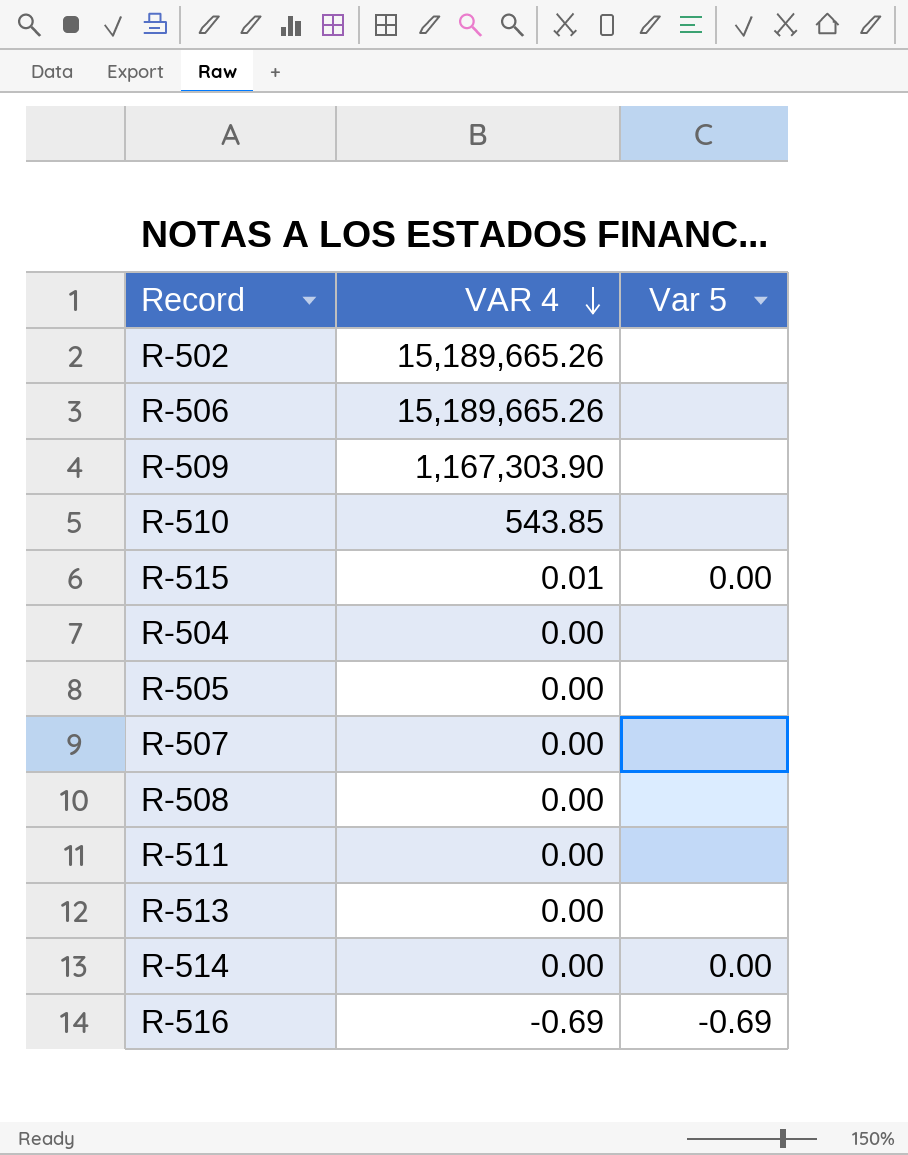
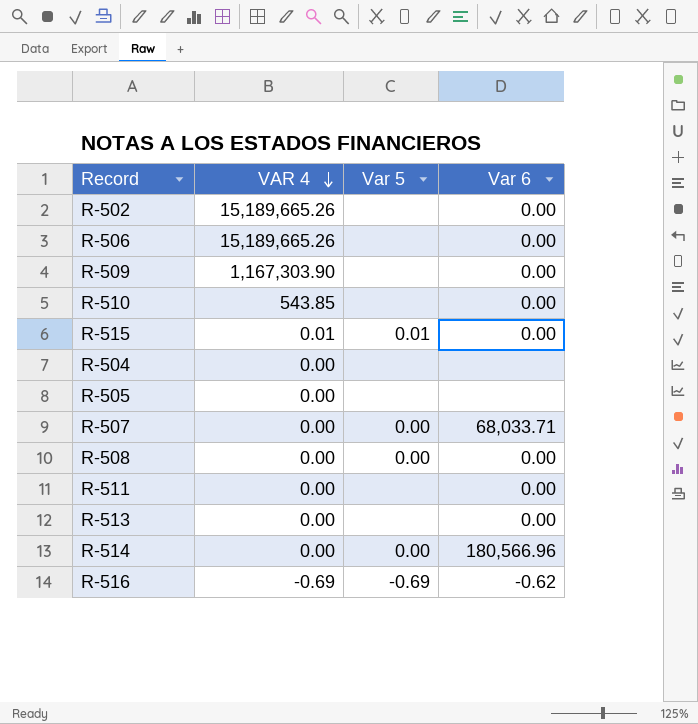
column Var 6 | position: none -> 4
R-515 | Var 5: 0.00 -> 0.01
R-507 | Var 5: none -> 0.00
R-508 | Var 5: none -> 0.00

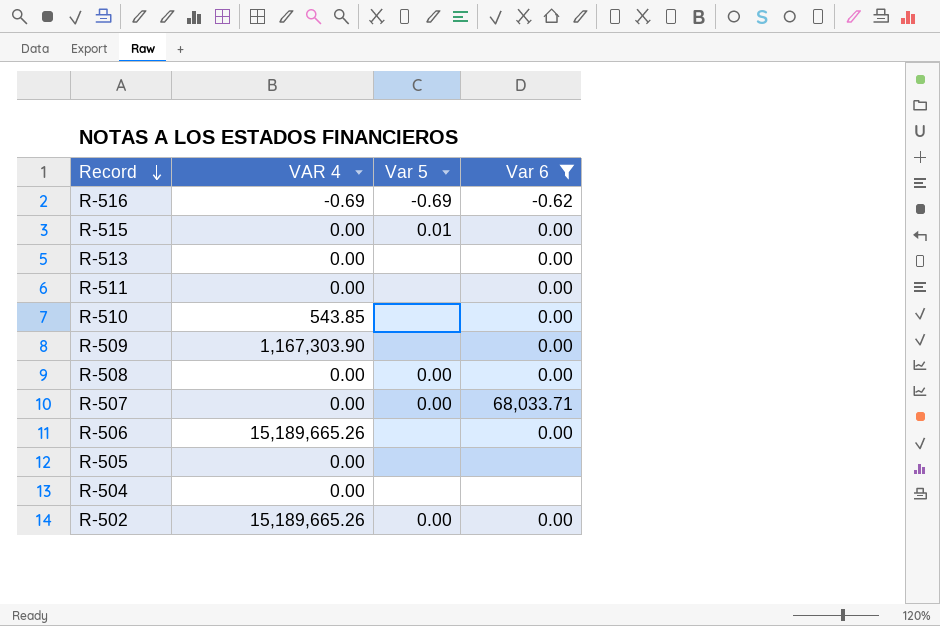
filter: none -> Var 6 != 180,566.96
row order: VAR 4 descending -> Record descending
R-515 | VAR 4: 0.01 -> 0.00
R-502 | Var 5: none -> 0.00

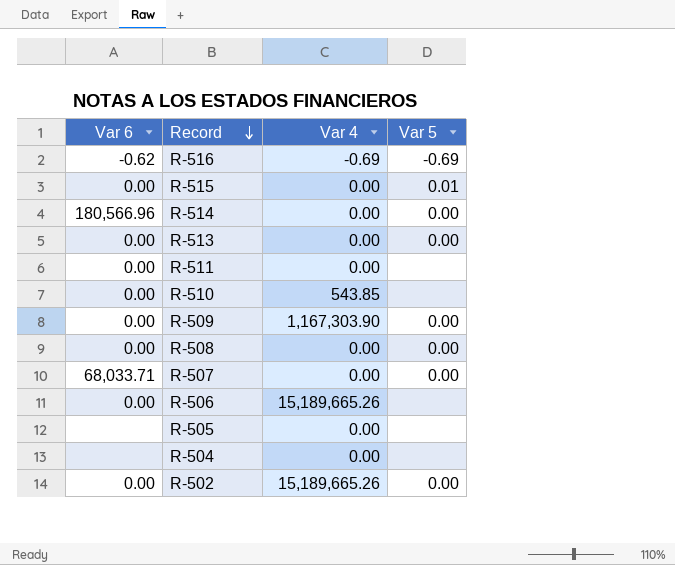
filter: Var 6 != 180,566.96 -> none
column Var 6 | position: 4 -> 1
column name: VAR 4 -> Var 4
R-513 | Var 5: none -> 0.00
R-509 | Var 5: none -> 0.00

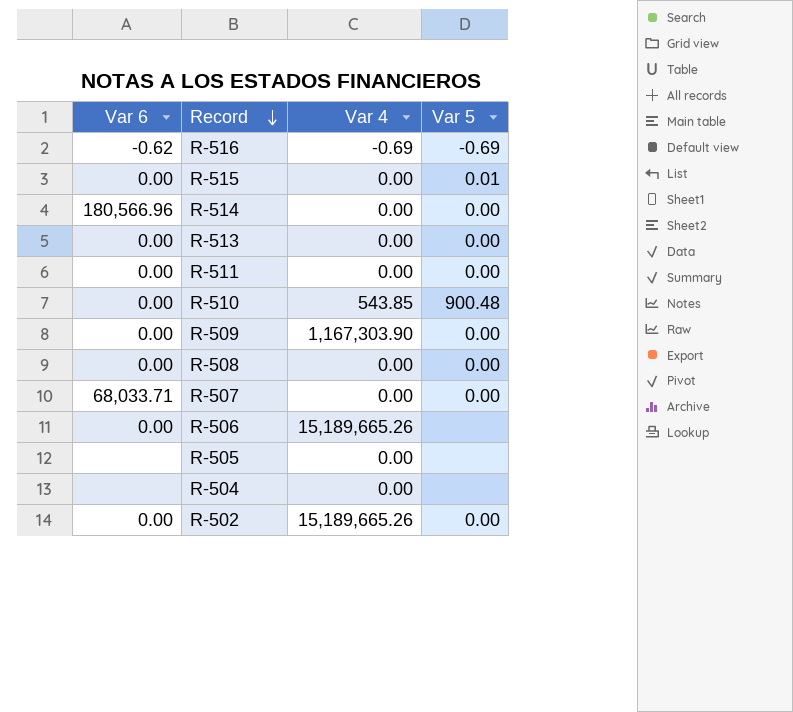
R-511 | Var 5: none -> 0.00
R-510 | Var 5: none -> 900.48

